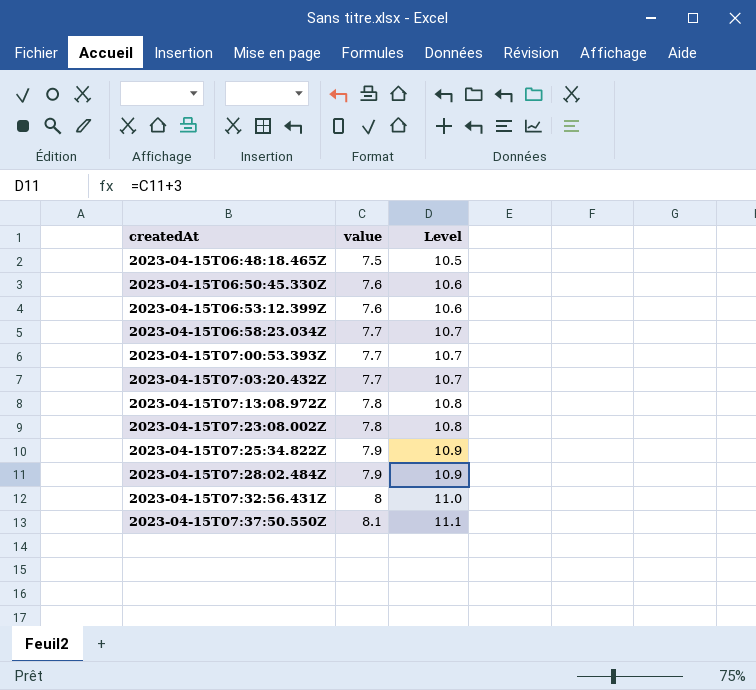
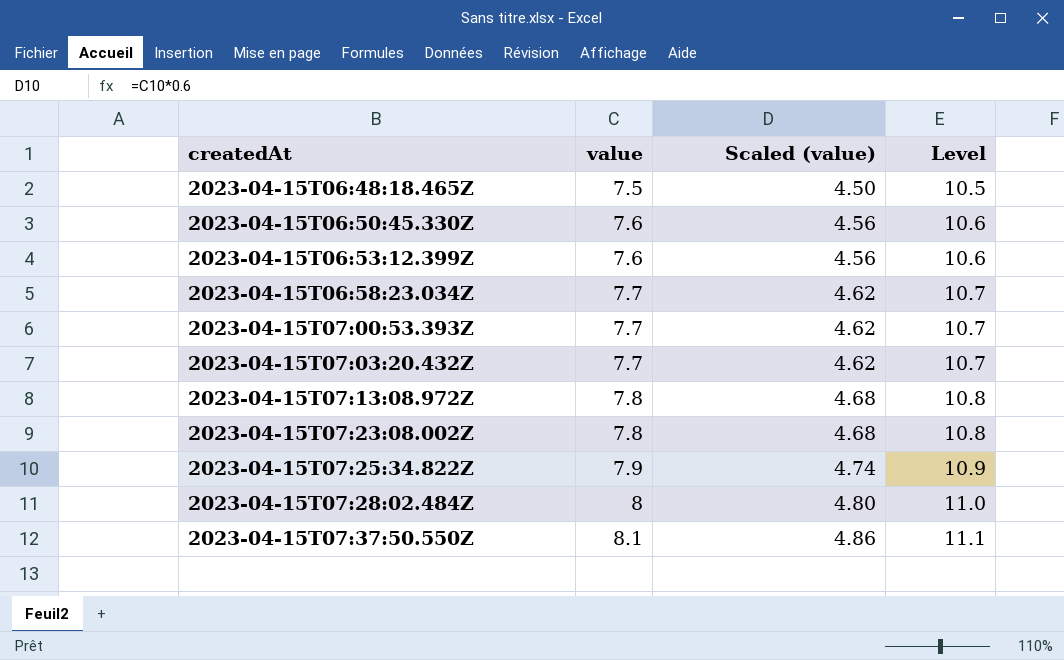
column Scaled (value) | formula: none -> [value] * 0.6
row 2023-04-15T07:32:56.431Z: 8 | 11.0 -> none
2023-04-15T07:28:02.484Z | value: 7.9 -> 8
2023-04-15T07:28:02.484Z | Level: 10.9 -> 11.0

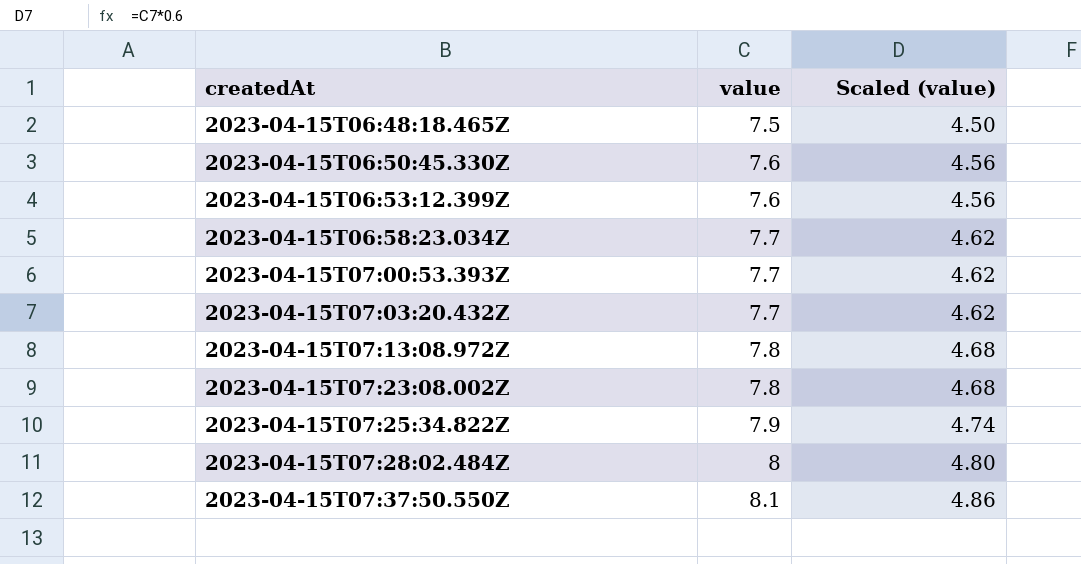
column Level | formula: [value] + 3 -> none

